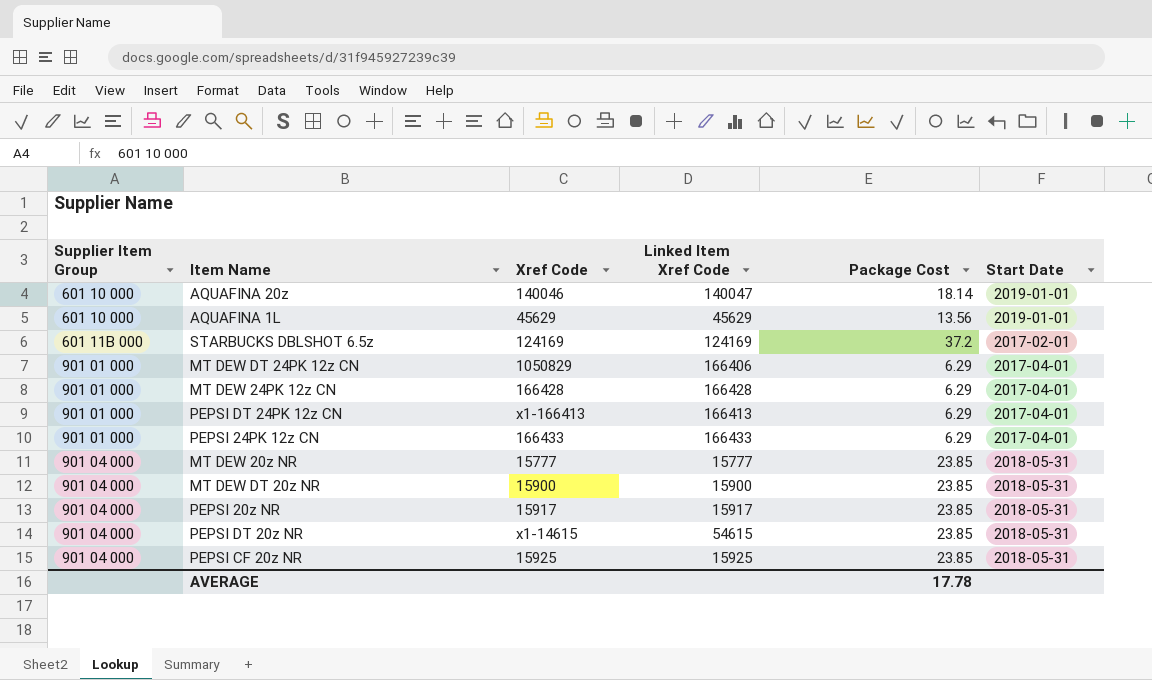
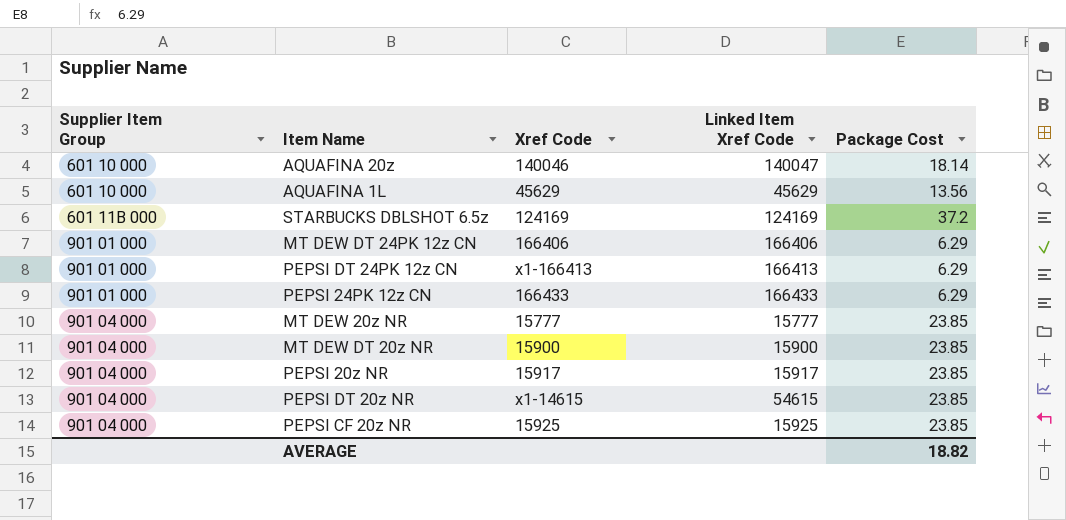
column Start Date | position: 6 -> none
row MT DEW 24PK 12z CN: 901 01 000 | 166428 | 166428 | 6.29 | 2017-04-01 -> none
MT DEW DT 24PK 12z CN | Xref Code: 1050829 -> 166406
AVERAGE | Package Cost: 17.78 -> 18.82

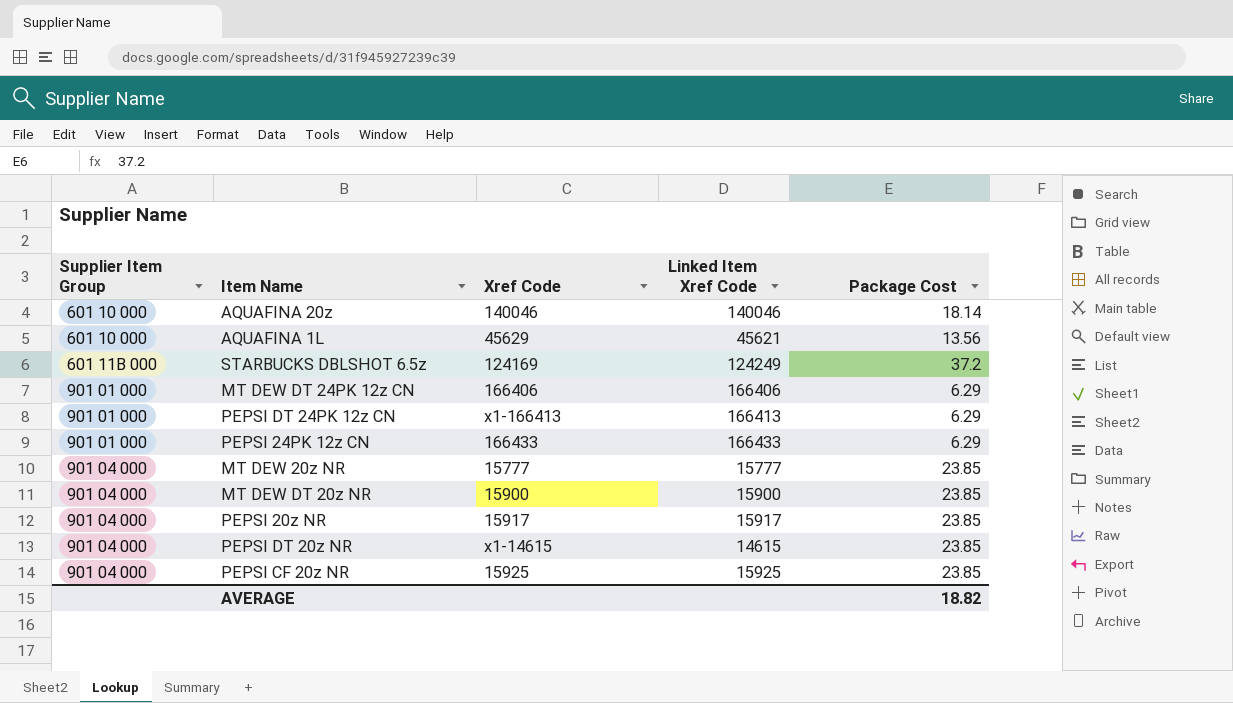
AQUAFINA 20z | Linked Item Xref Code: 140047 -> 140046
AQUAFINA 1L | Linked Item Xref Code: 45629 -> 45621
STARBUCKS DBLSHOT 6.5z | Linked Item Xref Code: 124169 -> 124249
PEPSI DT 20z NR | Linked Item Xref Code: 54615 -> 14615

